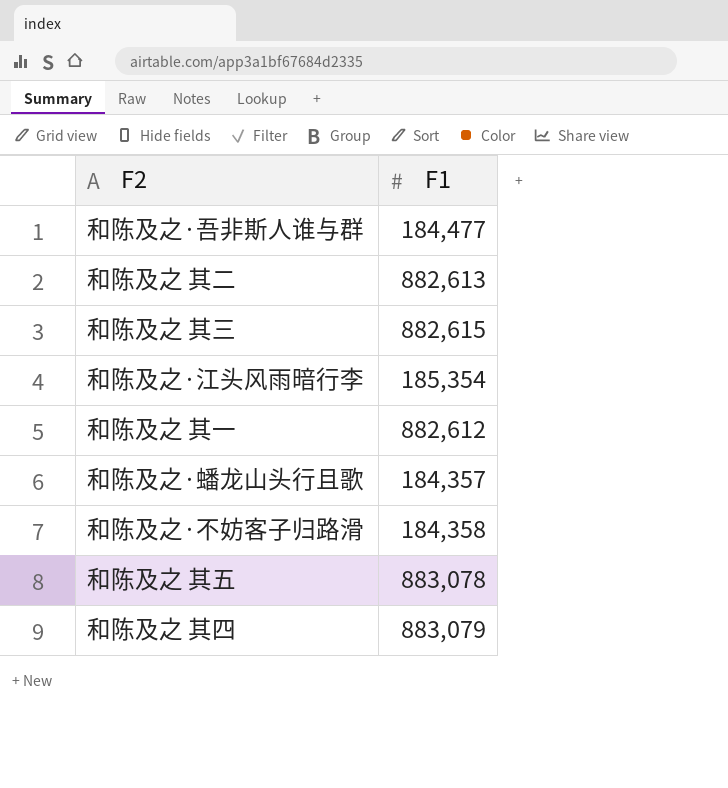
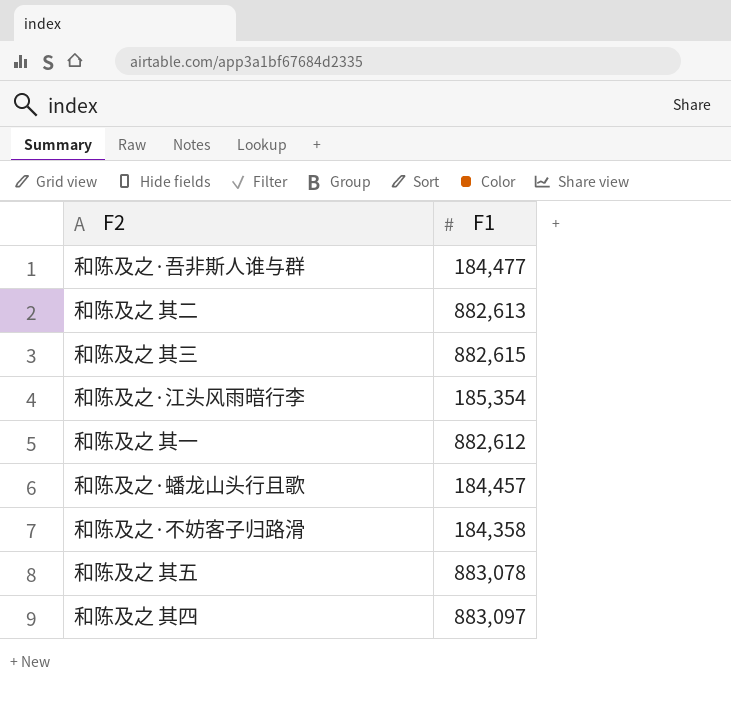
和陈及之·蟠龙山头行且歌 | F1: 184,357 -> 184,457
和陈及之 其四 | F1: 883,079 -> 883,097

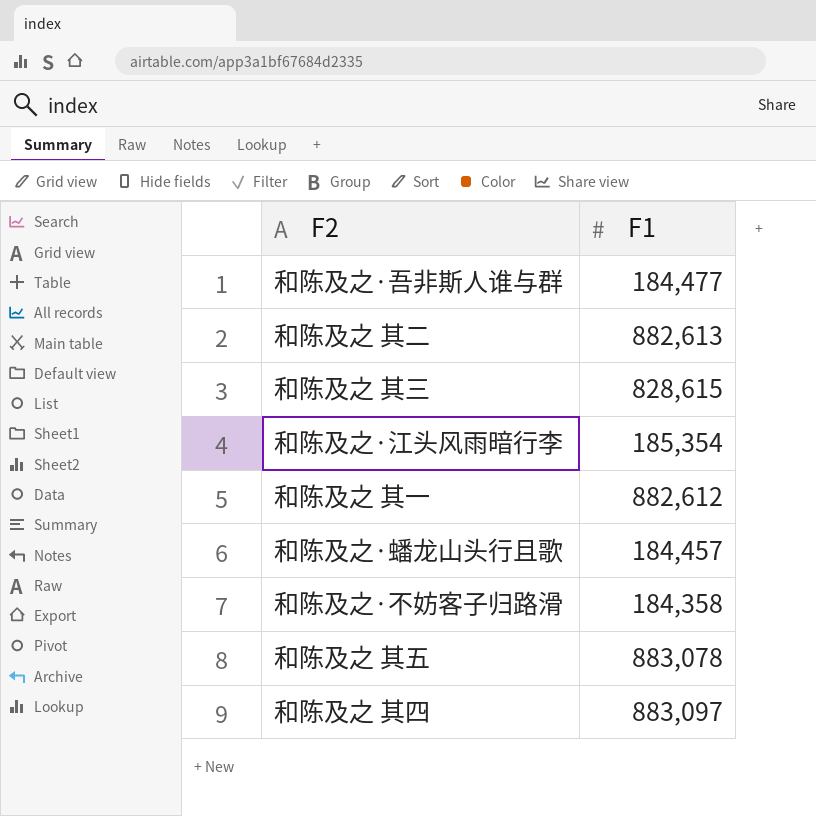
和陈及之 其三 | F1: 882,615 -> 828,615

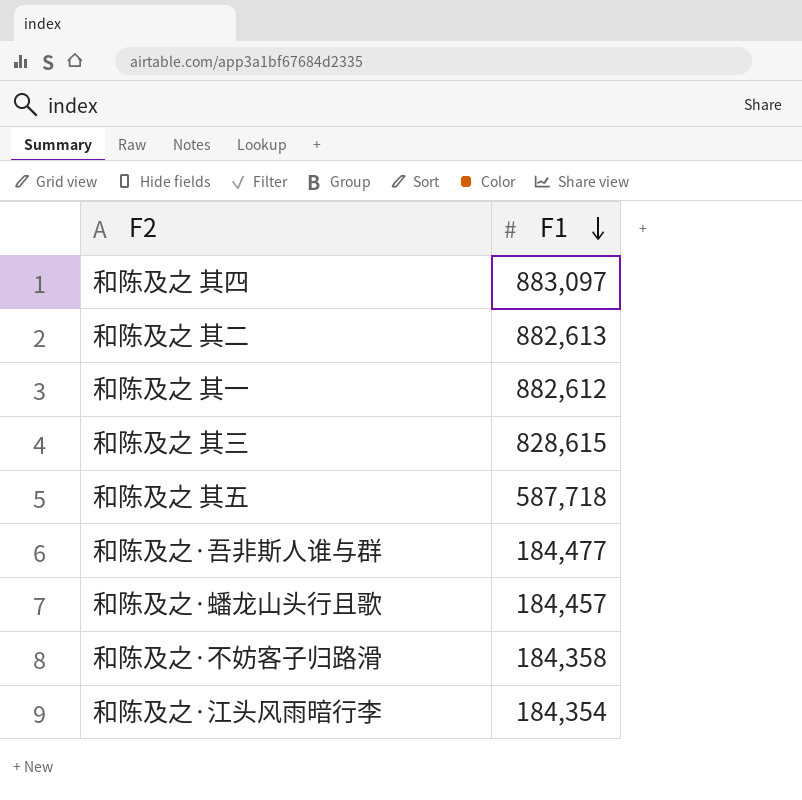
row order: none -> F1 descending
和陈及之 其五 | F1: 883,078 -> 587,718
和陈及之·江头风雨暗行李 | F1: 185,354 -> 184,354

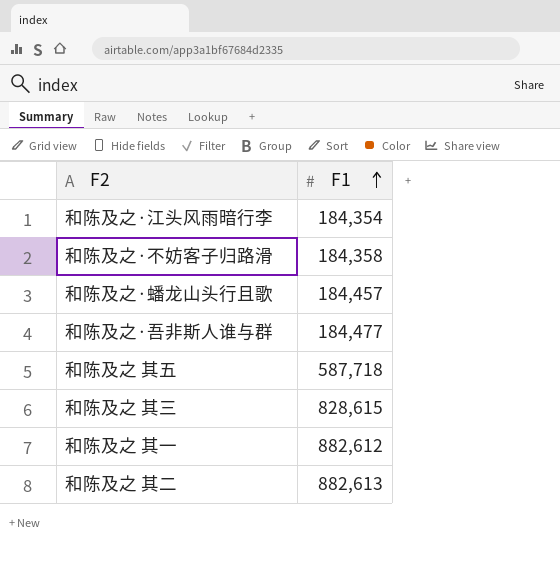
row order: F1 descending -> F1 ascending
row 和陈及之 其四: 883,097 -> none

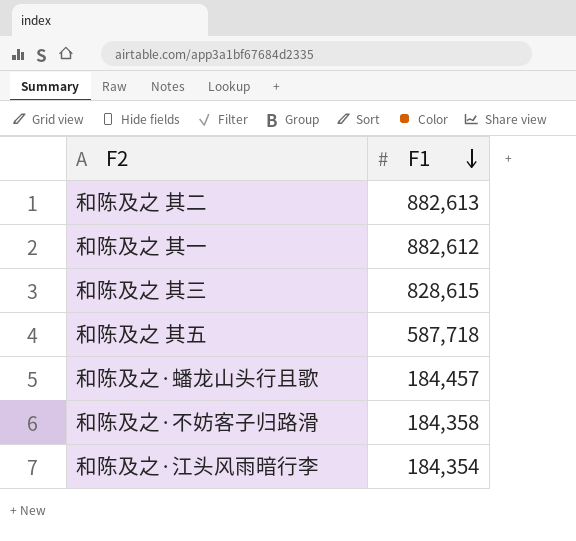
row order: F1 ascending -> F1 descending
row 和陈及之·吾非斯人谁与群: 184,477 -> none

